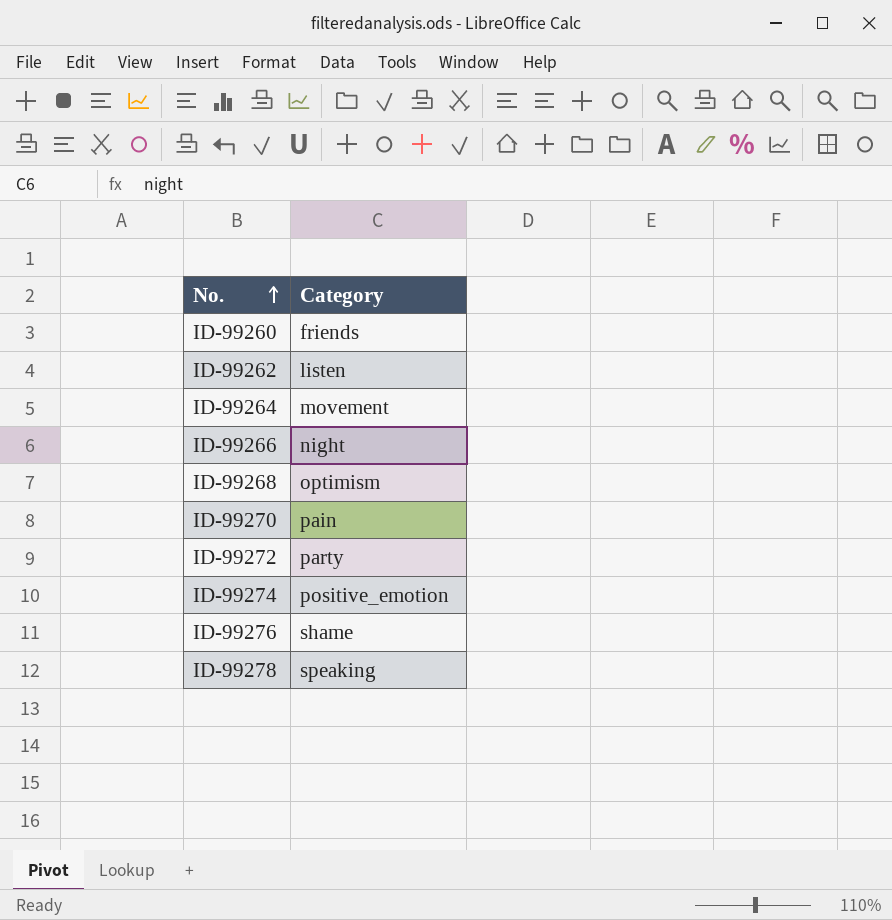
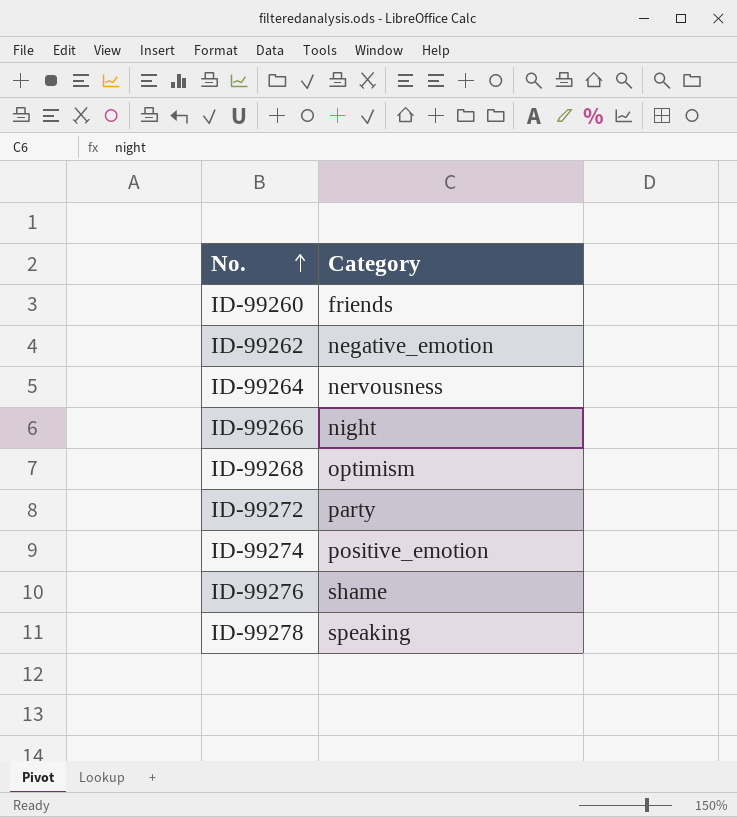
row ID-99270: pain -> none
ID-99262 | Category: listen -> negative_emotion
ID-99264 | Category: movement -> nervousness

